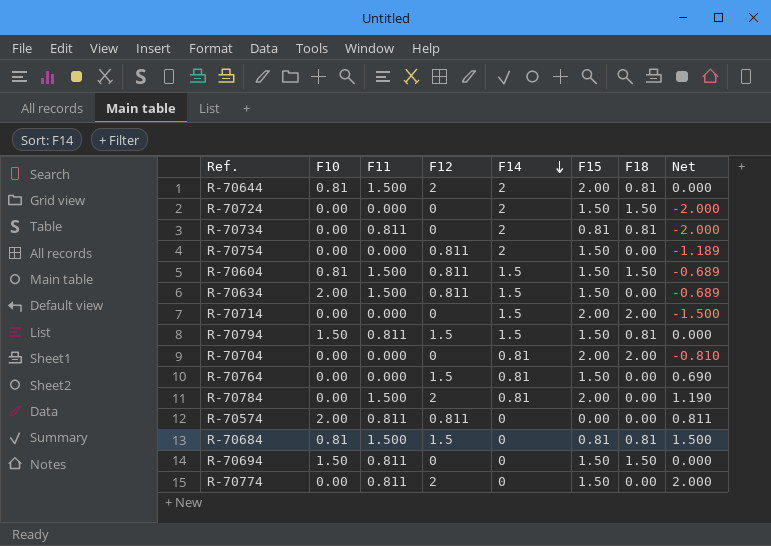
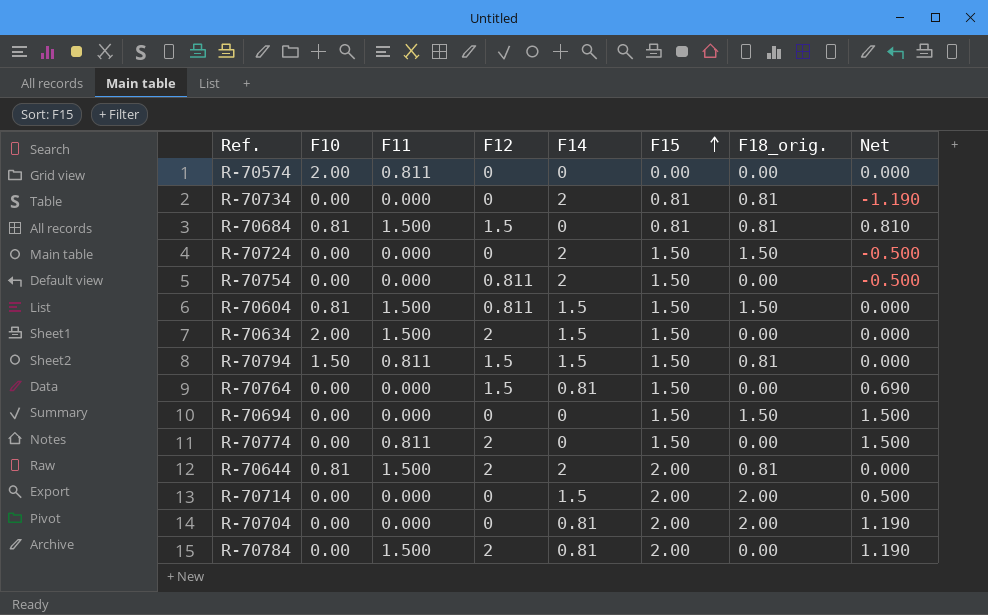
row order: F14 descending -> F15 ascending
column name: F18 -> F18_orig.
column Net | formula: [F12] - [F14] -> [F15] - [F14]
R-70574 | F12: 0.811 -> 0
R-70734 | F11: 0.811 -> 0.000
R-70634 | F12: 0.811 -> 2
R-70694 | F10: 1.50 -> 0.00
R-70694 | F11: 0.811 -> 0.000

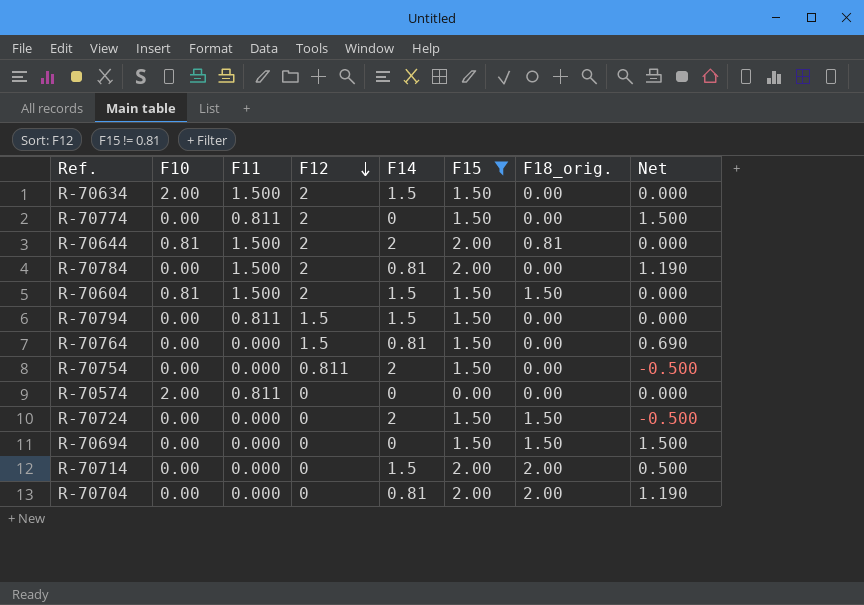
filter: none -> F15 != 0.81
row order: F15 ascending -> F12 descending
R-70604 | F12: 0.811 -> 2
R-70794 | F10: 1.50 -> 0.00
R-70794 | F18_orig.: 0.81 -> 0.00

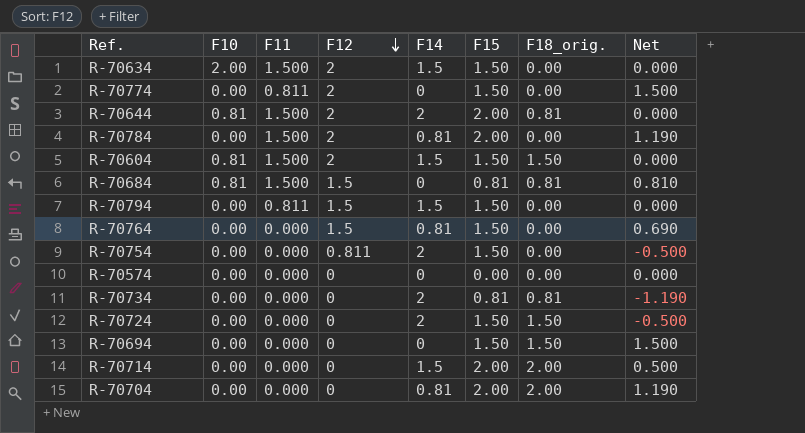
filter: F15 != 0.81 -> none
R-70574 | F10: 2.00 -> 0.00
R-70574 | F11: 0.811 -> 0.000

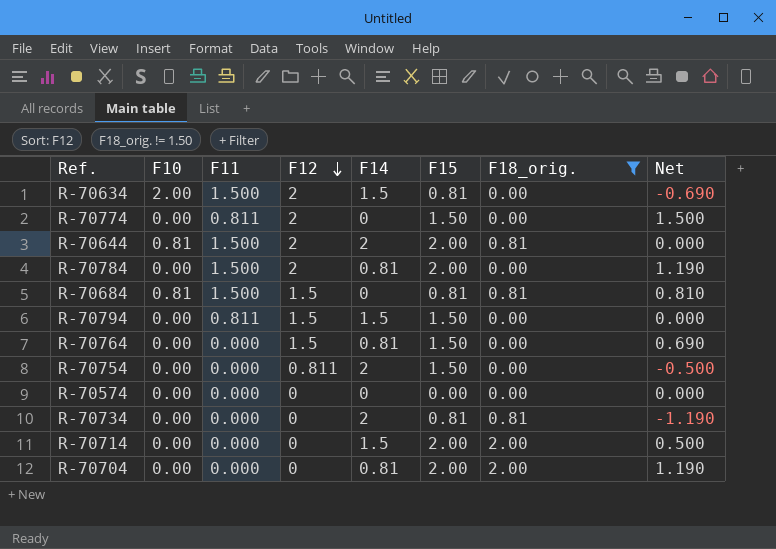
filter: none -> F18_orig. != 1.50
R-70634 | F15: 1.50 -> 0.81
R-70634 | Net: 0.000 -> -0.690

